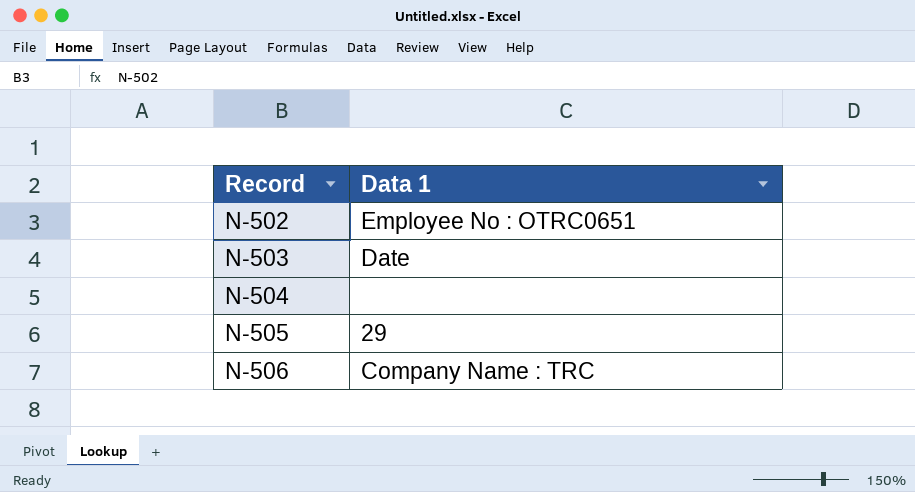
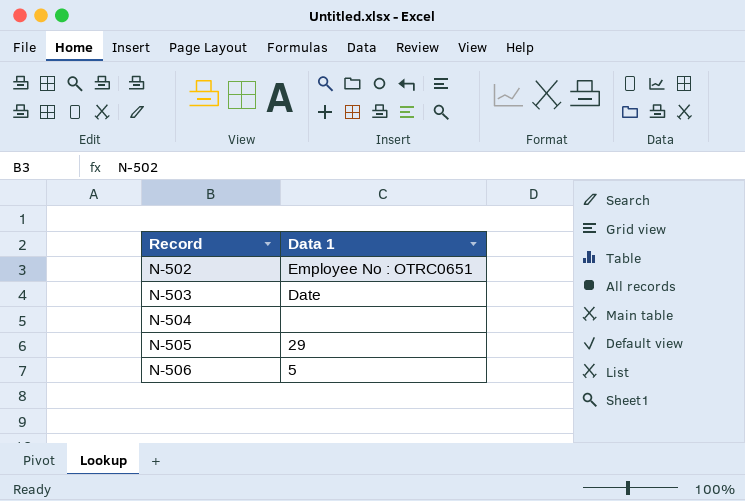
N-506 | Data 1: Company Name : TRC -> 5

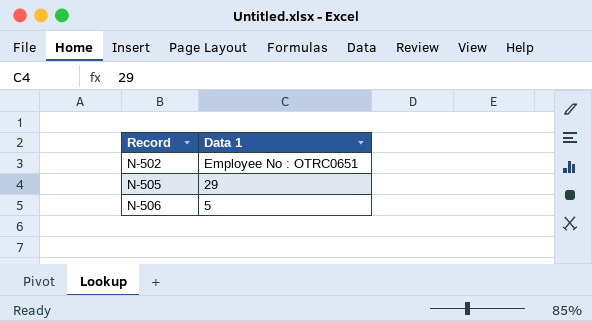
row N-503: Date -> none
row N-504: none -> none

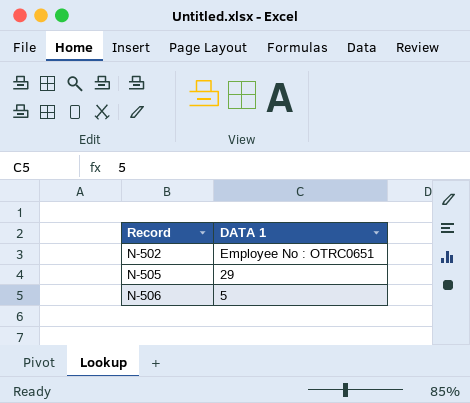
column name: Data 1 -> DATA 1

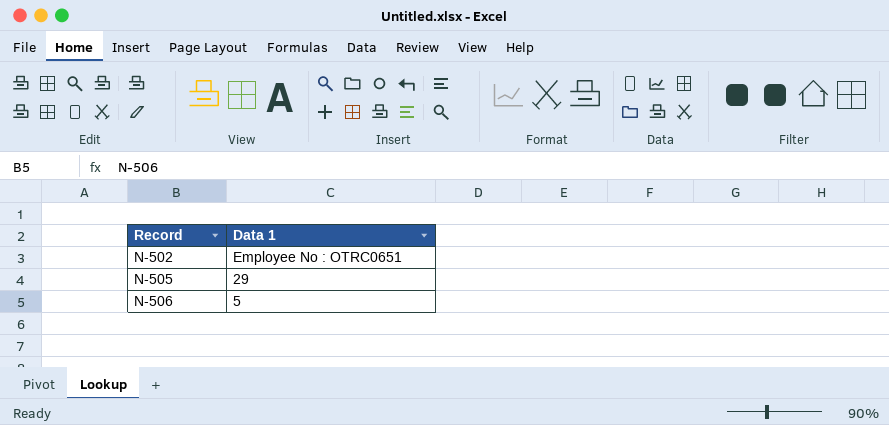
column name: DATA 1 -> Data 1

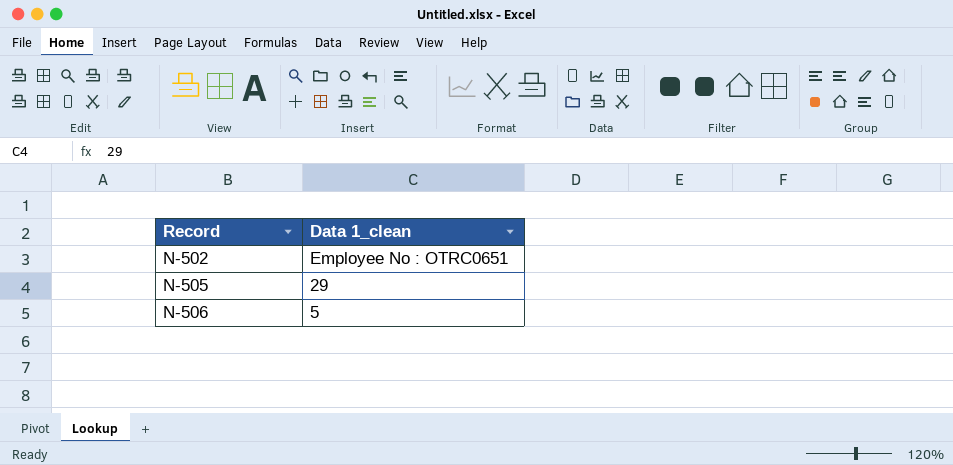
column name: Data 1 -> Data 1_clean

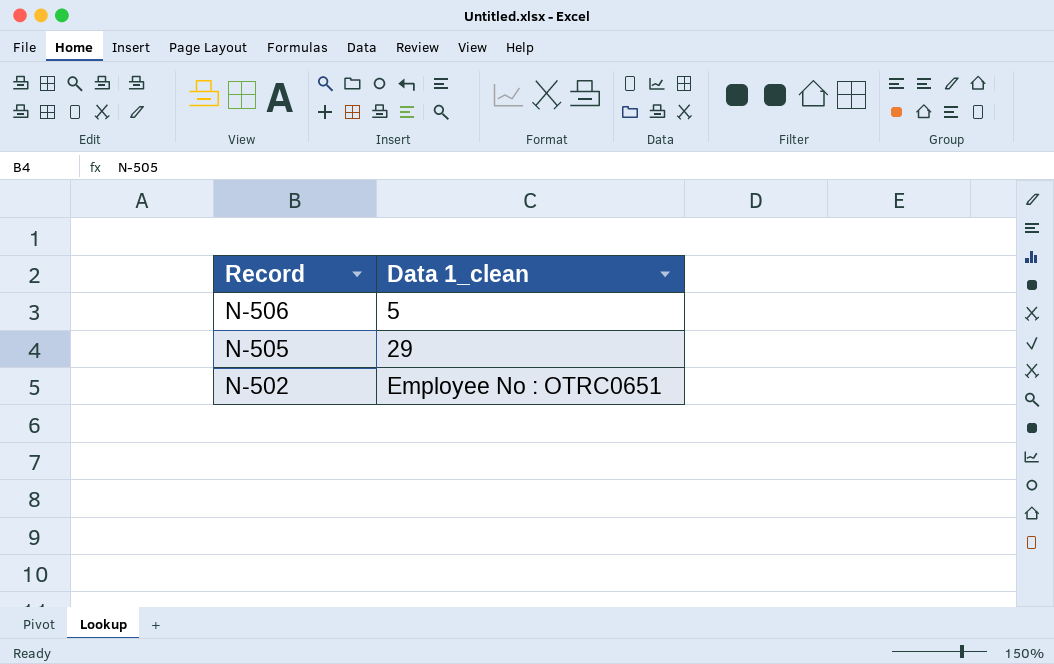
row order: Record ascending -> Record descending

